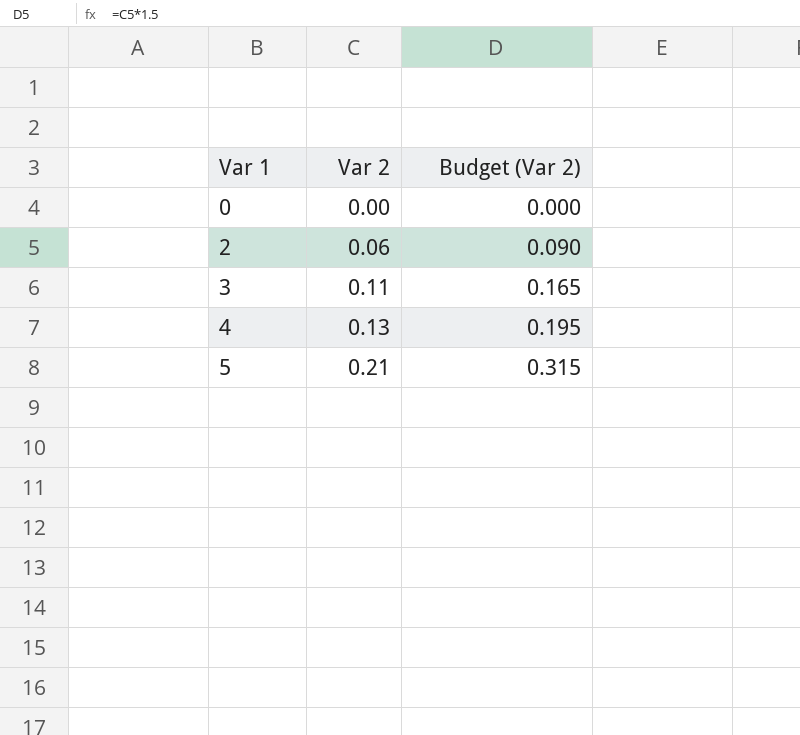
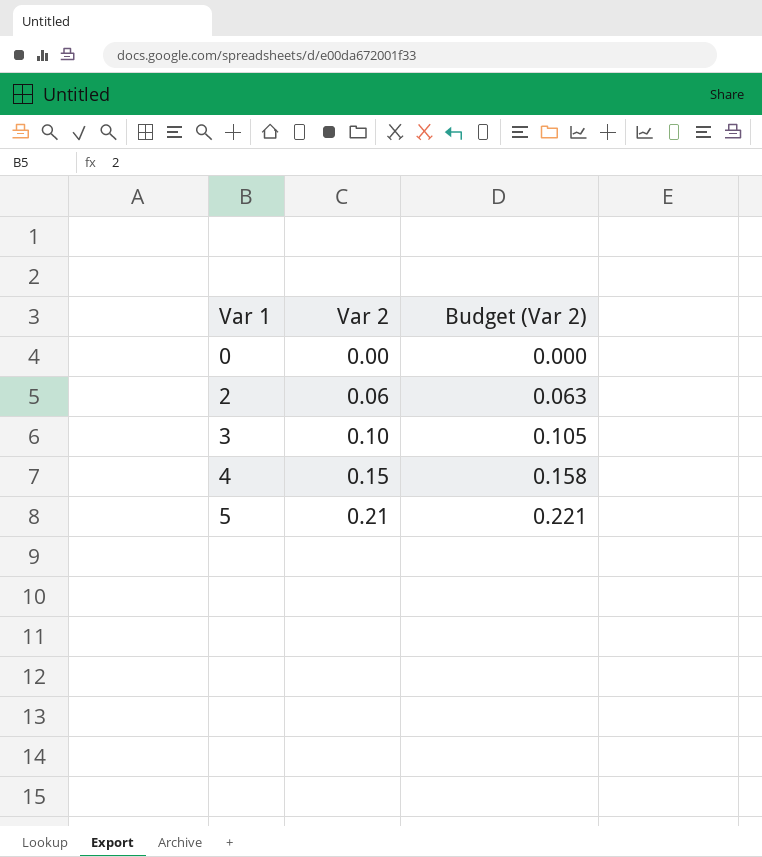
column Budget (Var 2) | formula: [Var 2] * 1.5 -> [Var 2] * 1.05
3 | Var 2: 0.11 -> 0.10
4 | Var 2: 0.13 -> 0.15

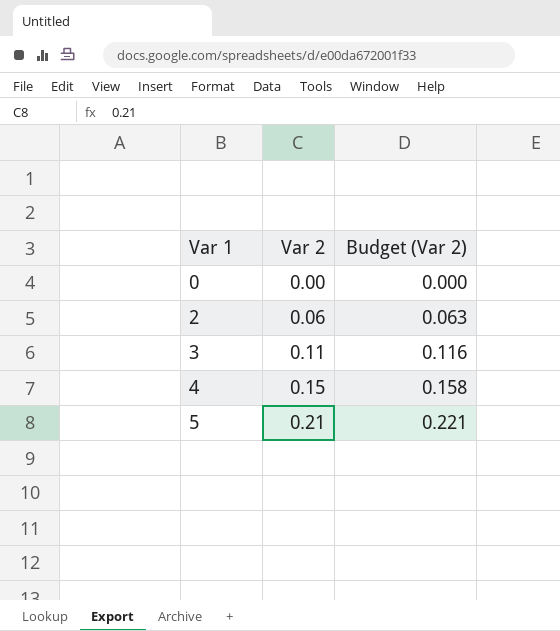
3 | Var 2: 0.10 -> 0.11
3 | Budget (Var 2): 0.105 -> 0.116

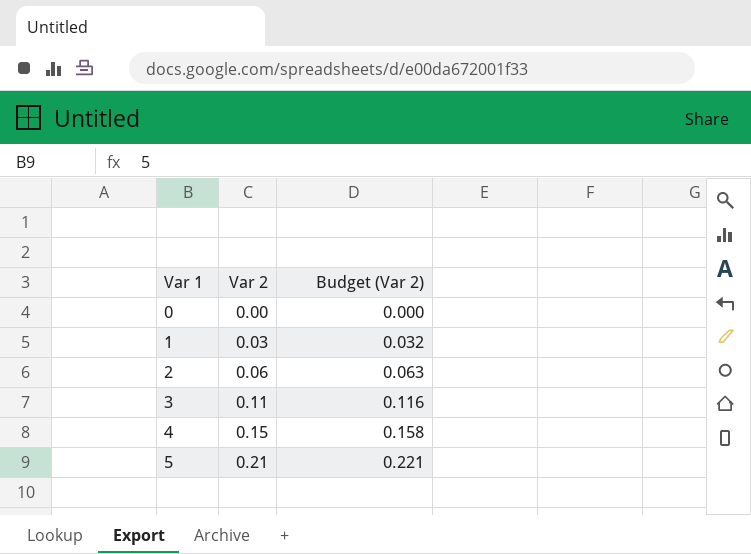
row 1: none -> 0.03 | 0.032

